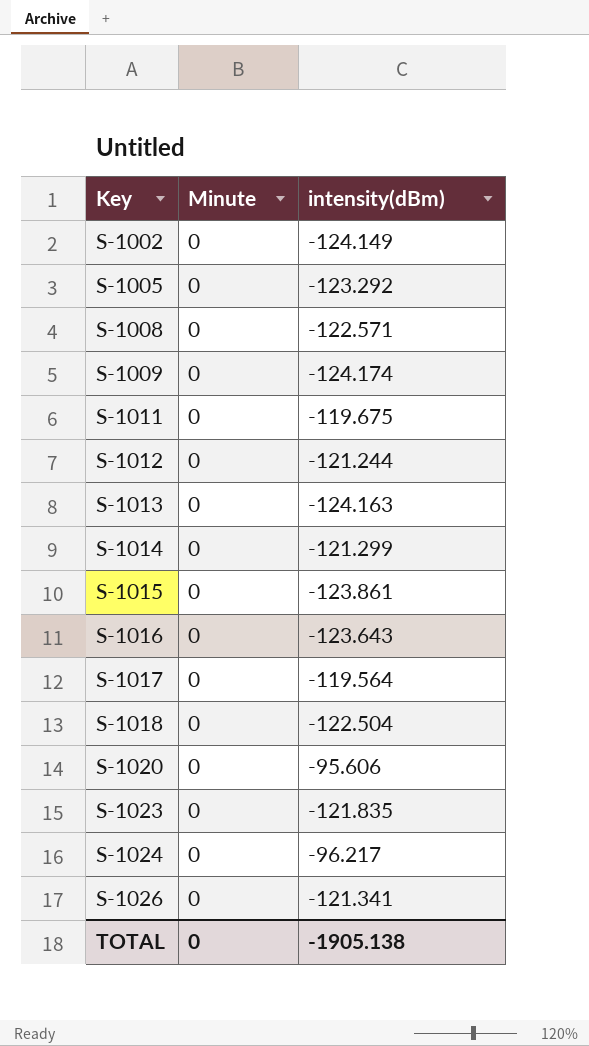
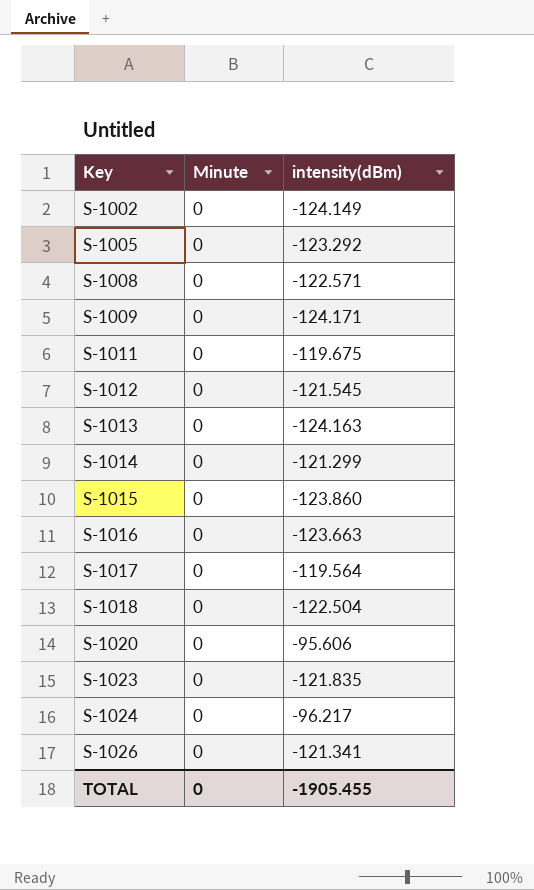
S-1009 | intensity(dBm): -124.174 -> -124.171
S-1012 | intensity(dBm): -121.244 -> -121.545
S-1015 | intensity(dBm): -123.861 -> -123.860
S-1016 | intensity(dBm): -123.643 -> -123.663
TOTAL | intensity(dBm): -1905.138 -> -1905.455

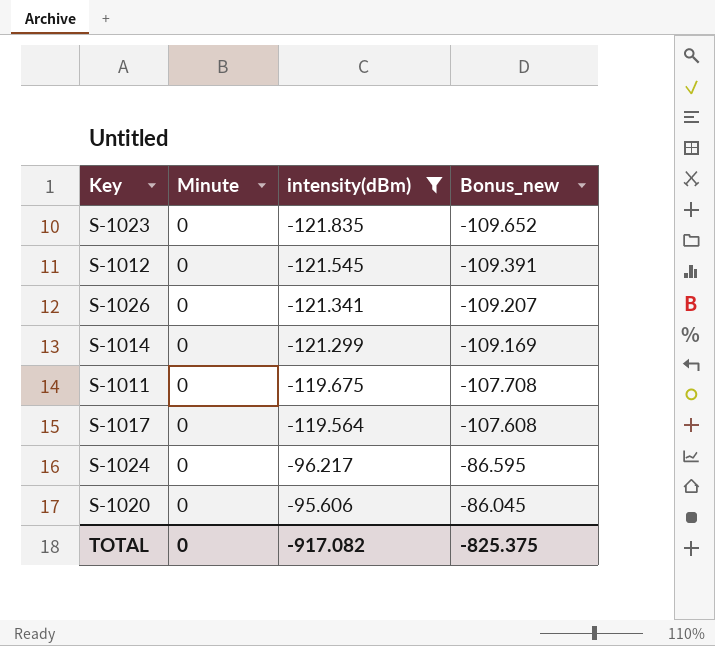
filter: none -> intensity(dBm) >= -121.835
row order: Key ascending -> intensity(dBm) ascending
column Bonus_new | formula: none -> [intensity(dBm)] * 0.9
TOTAL | intensity(dBm): -1905.455 -> -917.082

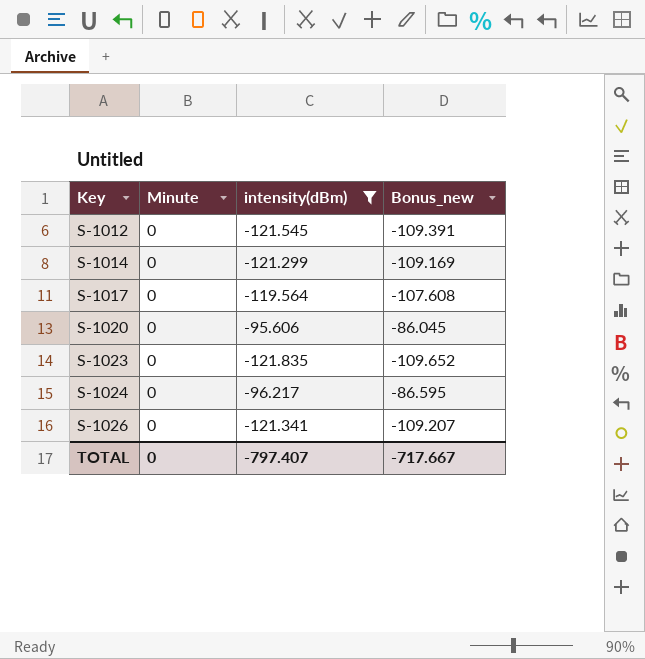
row order: intensity(dBm) ascending -> Key ascending
row S-1011: 0 | -119.675 | -107.708 -> none
TOTAL | intensity(dBm): -917.082 -> -797.407
TOTAL | Bonus_new: -825.375 -> -717.667

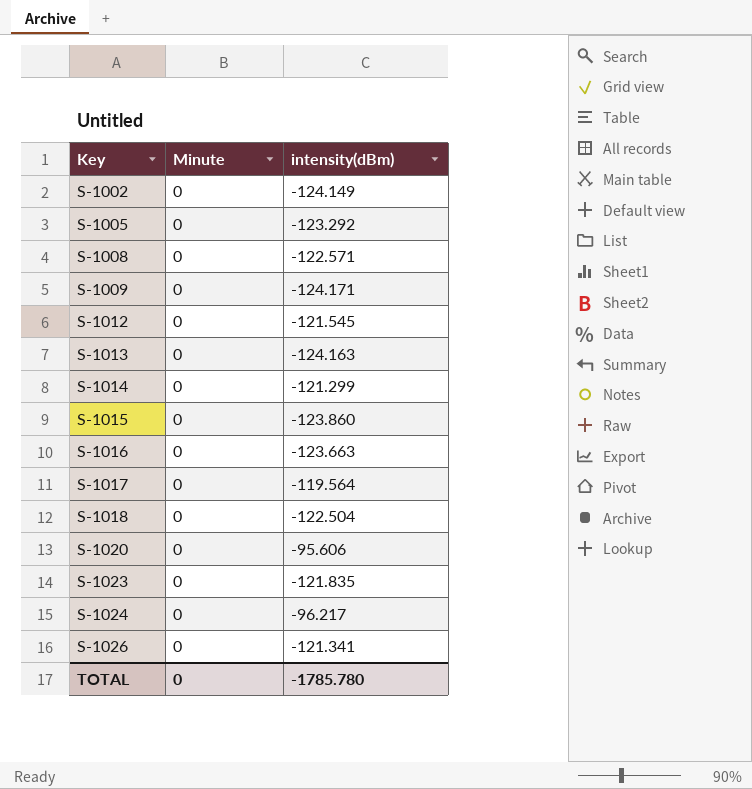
filter: intensity(dBm) >= -121.835 -> none
column Bonus_new | formula: [intensity(dBm)] * 0.9 -> none
TOTAL | intensity(dBm): -797.407 -> -1785.780

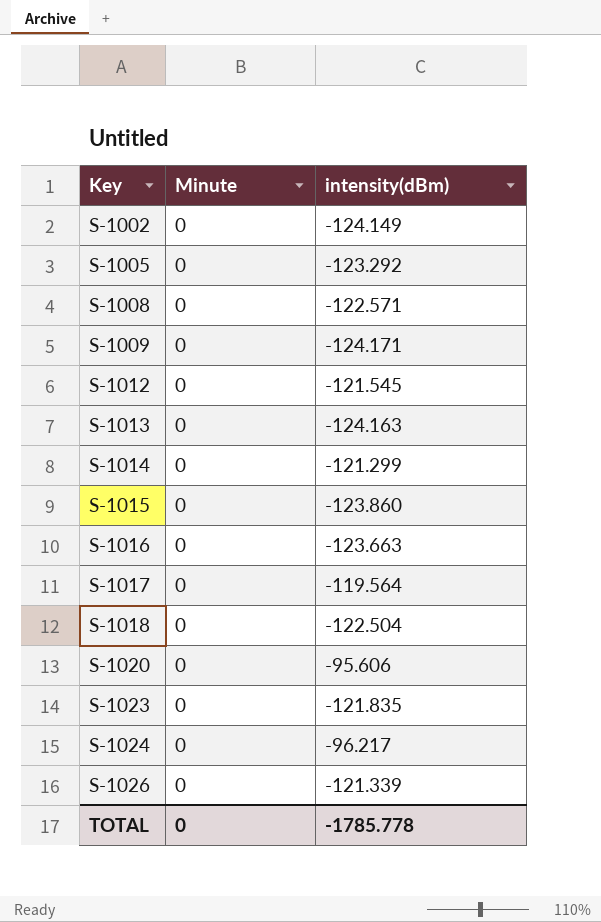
S-1026 | intensity(dBm): -121.341 -> -121.339
TOTAL | intensity(dBm): -1785.780 -> -1785.778

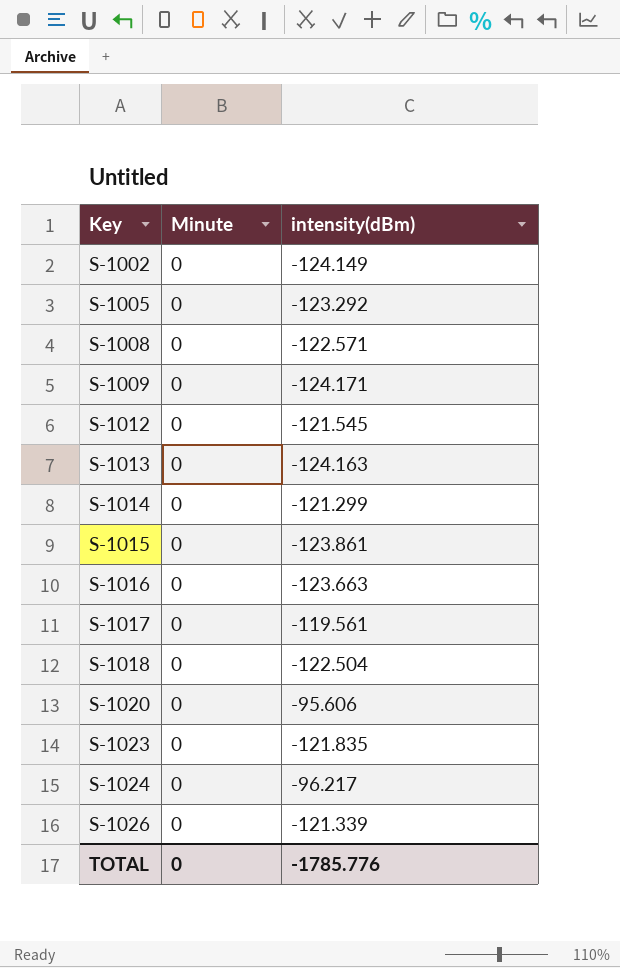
S-1015 | intensity(dBm): -123.860 -> -123.861
S-1017 | intensity(dBm): -119.564 -> -119.561
TOTAL | intensity(dBm): -1785.778 -> -1785.776

